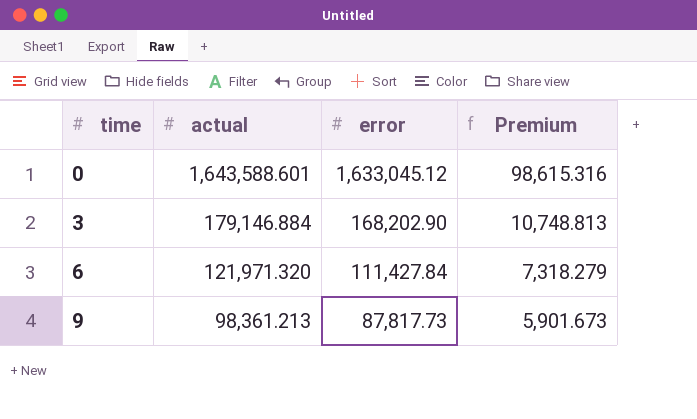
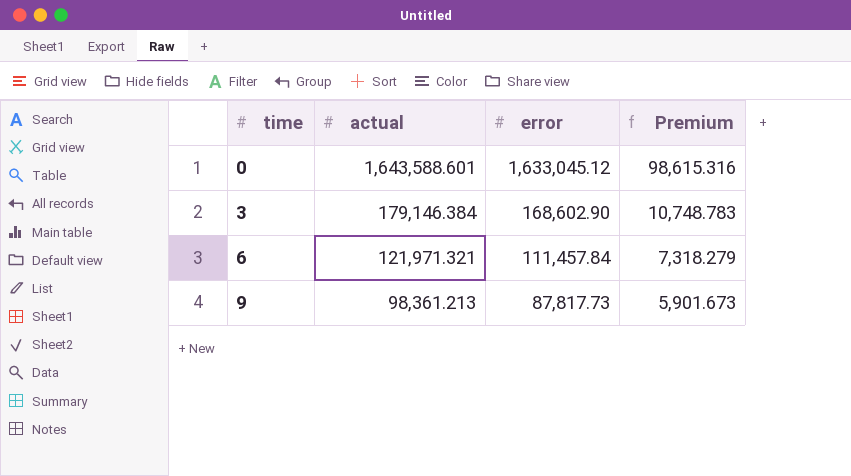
3 | actual: 179,146.884 -> 179,146.384
3 | error: 168,202.90 -> 168,602.90
3 | Premium: 10,748.813 -> 10,748.783
6 | actual: 121,971.320 -> 121,971.321
6 | error: 111,427.84 -> 111,457.84

